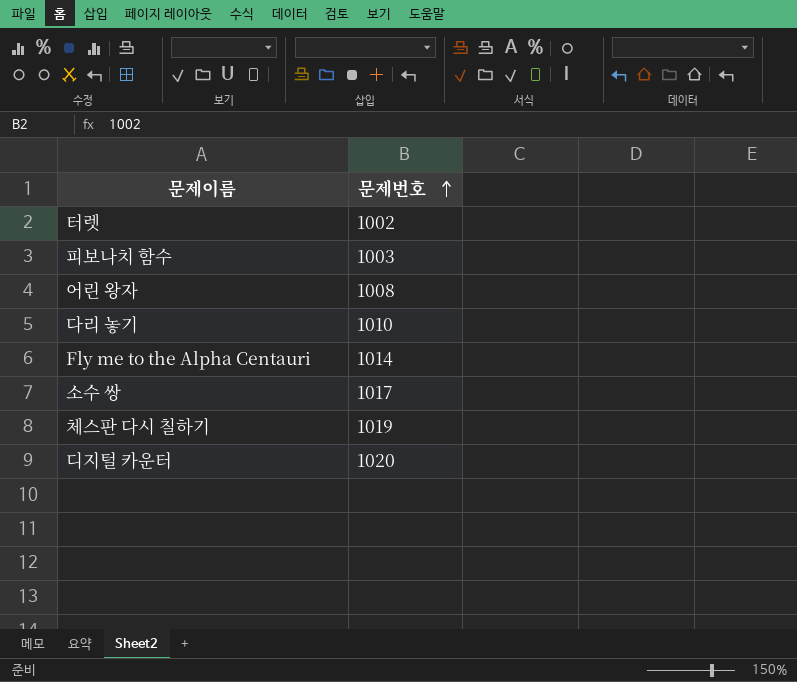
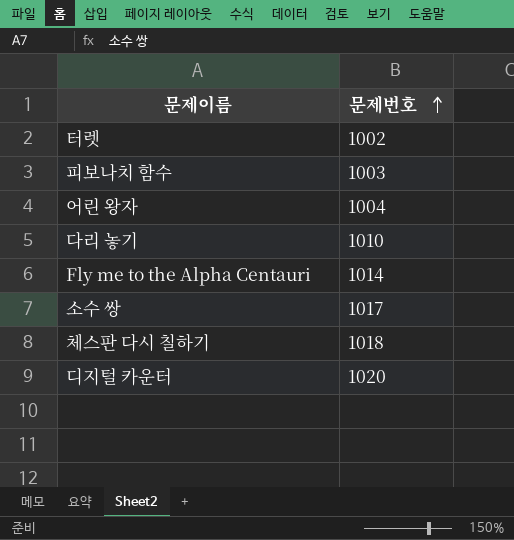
어린 왕자 | 문제번호: 1008 -> 1004
체스판 다시 칠하기 | 문제번호: 1019 -> 1018

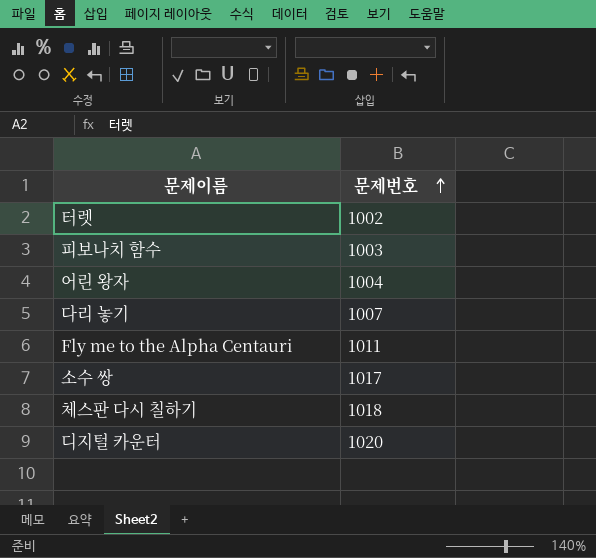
다리 놓기 | 문제번호: 1010 -> 1007
Fly me to the Alpha Centauri | 문제번호: 1014 -> 1011

